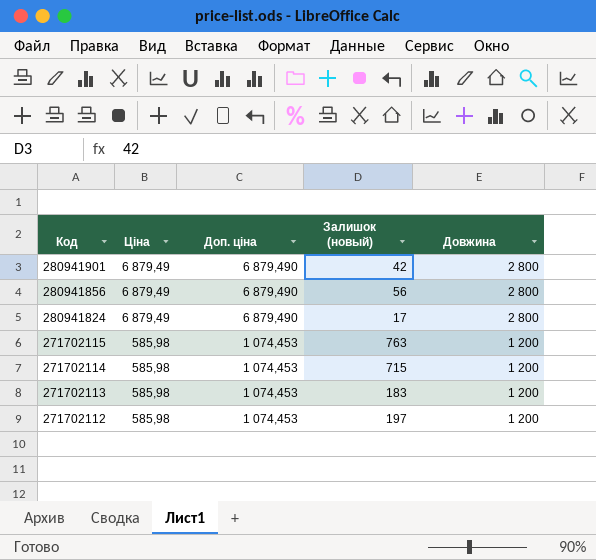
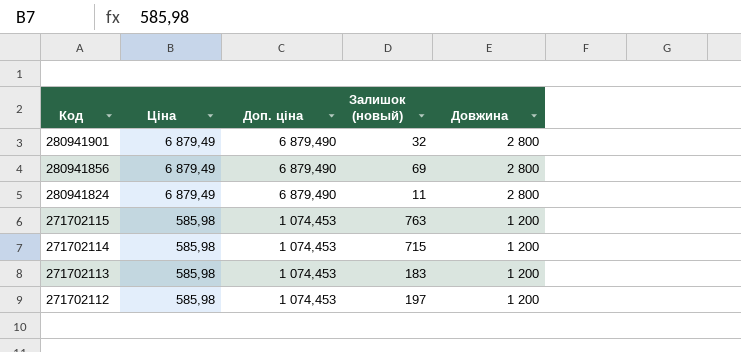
280941901 | Залишок (новый): 42 -> 32
280941856 | Залишок (новый): 56 -> 69
280941824 | Залишок (новый): 17 -> 11

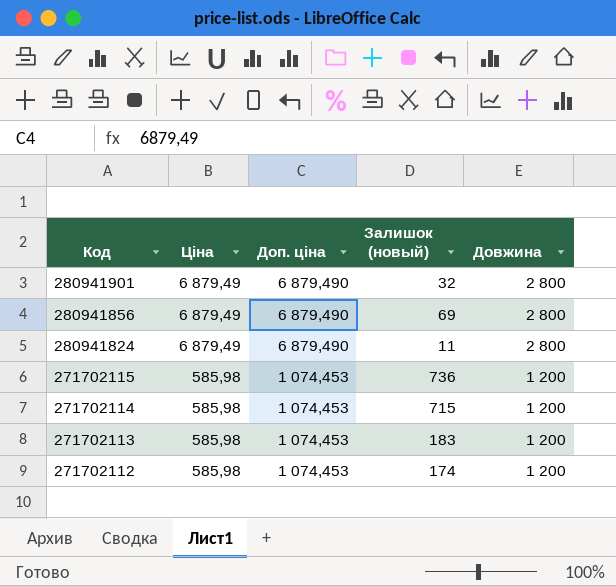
271702115 | Залишок (новый): 763 -> 736
271702112 | Залишок (новый): 197 -> 174

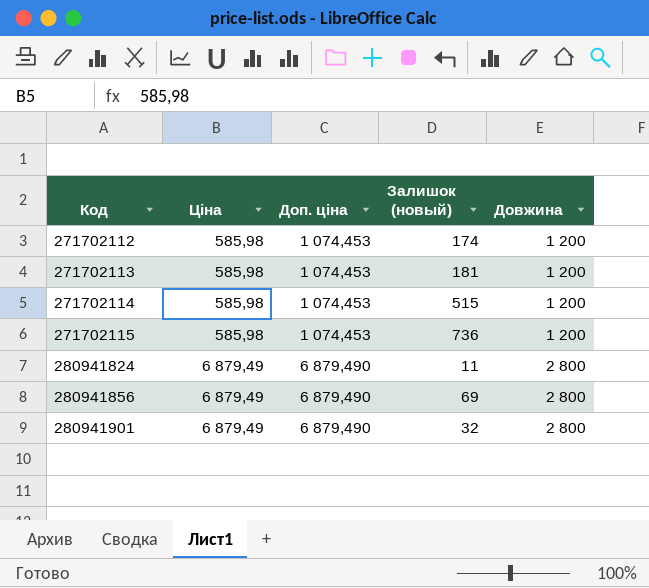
row order: Код descending -> Код ascending
271702113 | Залишок (новый): 183 -> 181
271702114 | Залишок (новый): 715 -> 515

